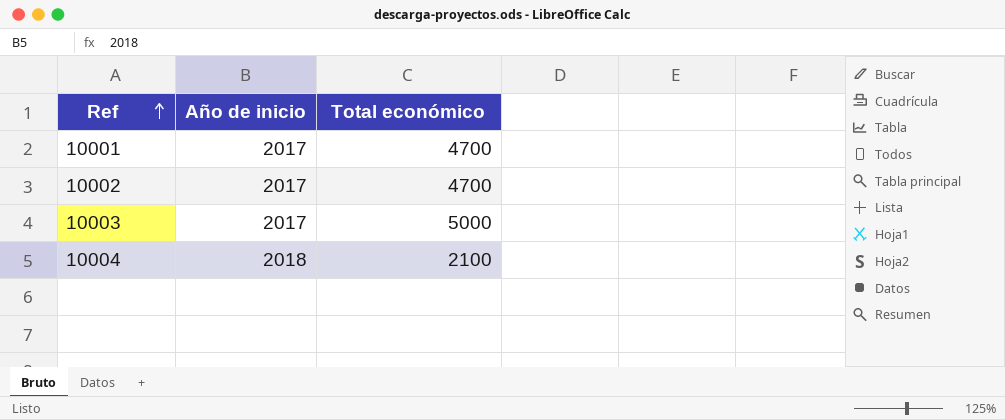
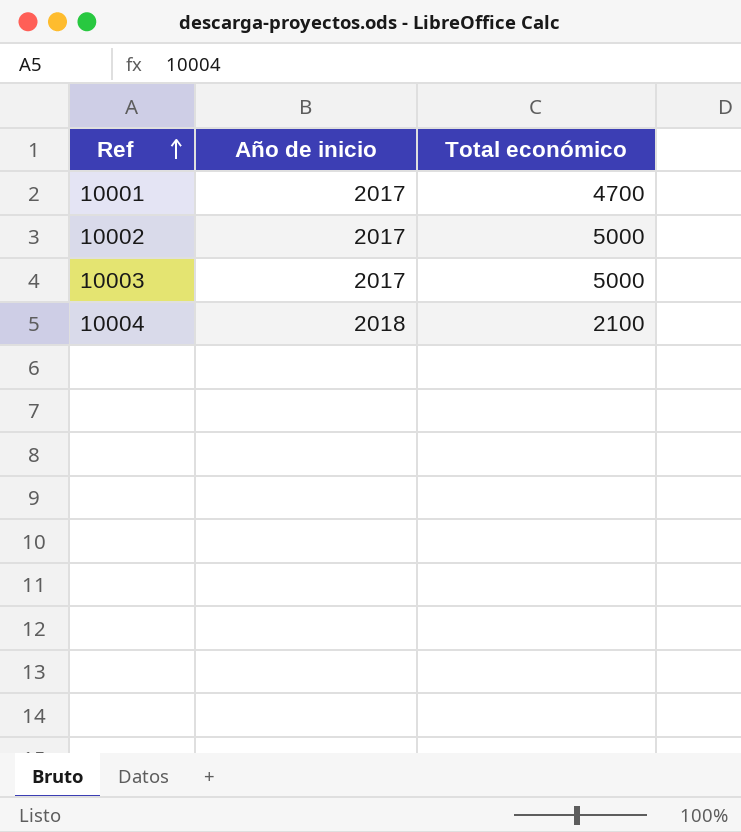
10002 | Total económico: 4700 -> 5000

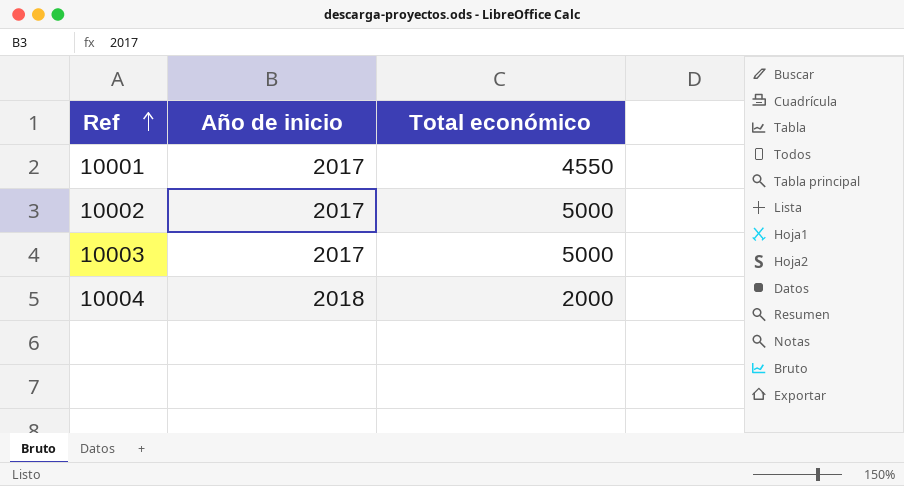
10001 | Total económico: 4700 -> 4550
10004 | Total económico: 2100 -> 2000

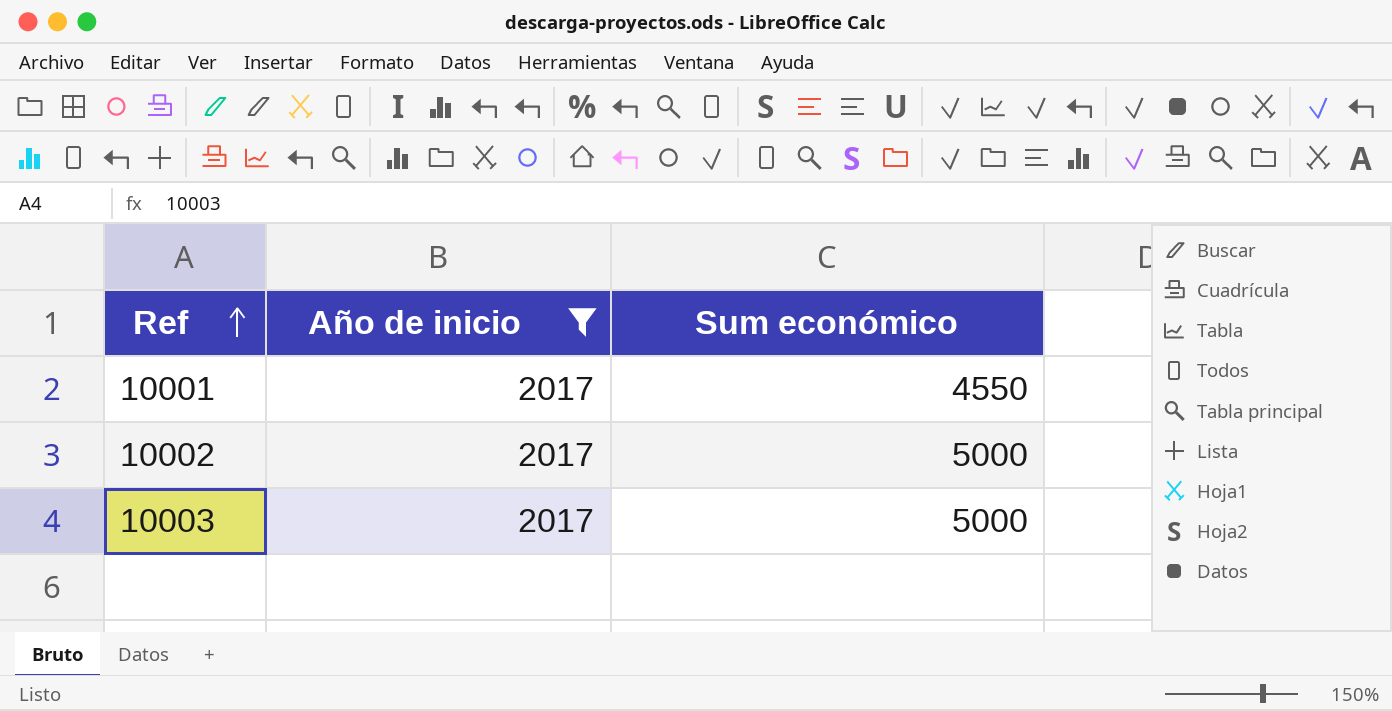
filter: none -> Año de inicio = 2017
column name: Total económico -> Sum económico

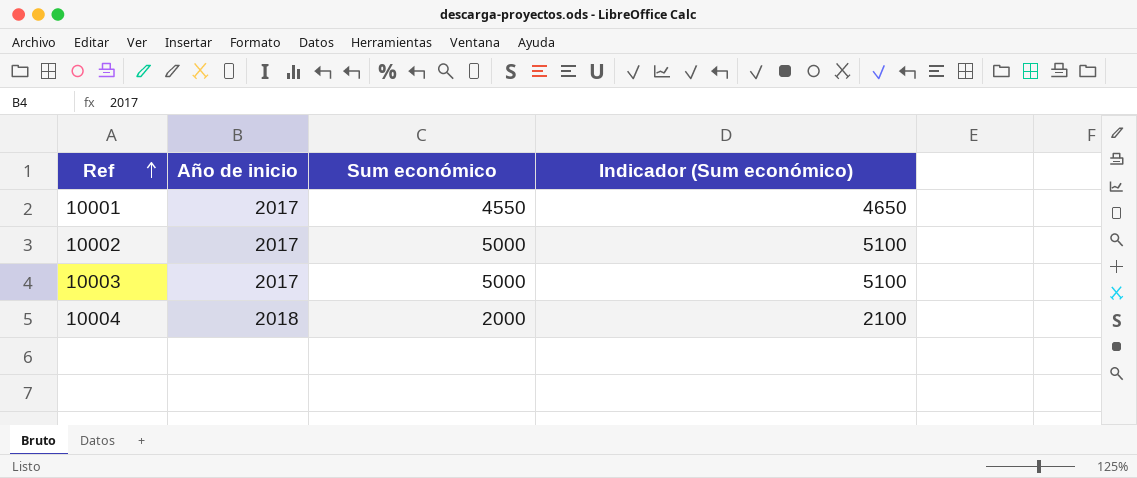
filter: Año de inicio = 2017 -> none
column Indicador (Sum económico) | formula: none -> [Sum económico] + 100

